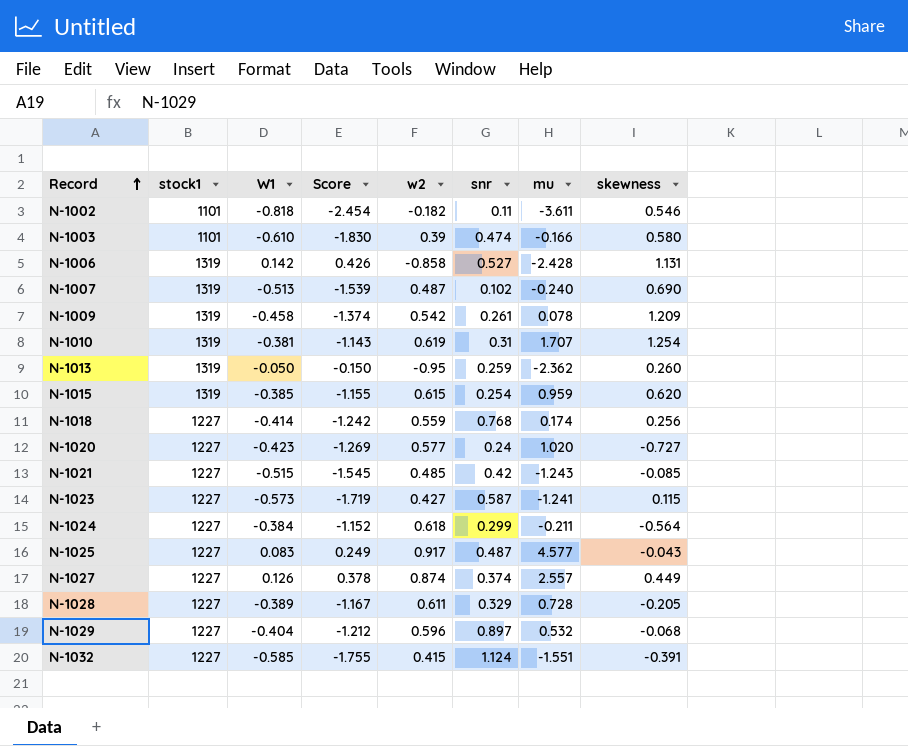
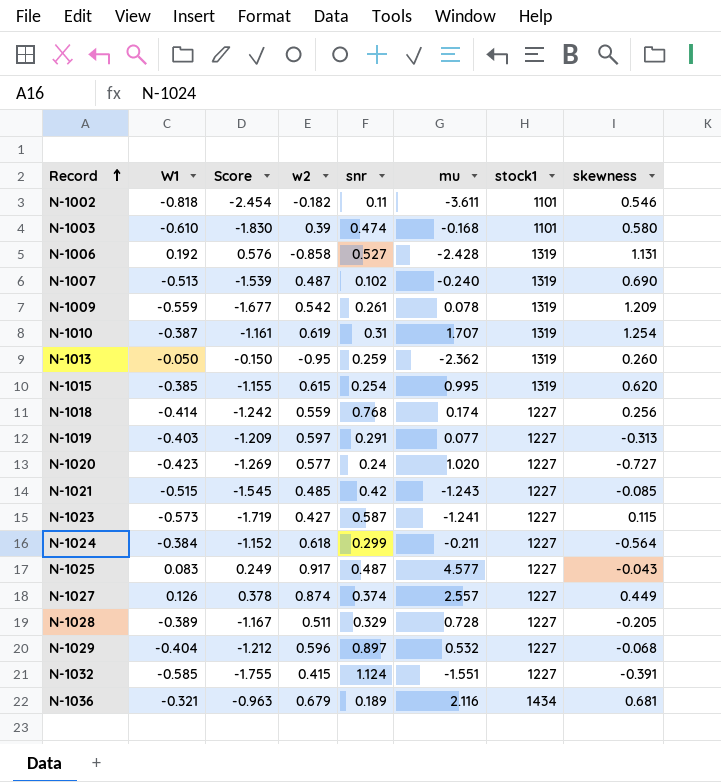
column stock1 | position: 2 -> 7
N-1003 | mu: -0.166 -> -0.168
N-1006 | W1: 0.142 -> 0.192
N-1006 | Score: 0.426 -> 0.576
N-1009 | W1: -0.458 -> -0.559
N-1009 | Score: -1.374 -> -1.677
N-1010 | W1: -0.381 -> -0.387
N-1010 | Score: -1.143 -> -1.161
N-1015 | mu: 0.959 -> 0.995
row N-1019: none -> -0.403 | -1.209 | 0.597 | 0.291 | 0.077 | 1227 | -0.313
N-1028 | w2: 0.611 -> 0.511
row N-1036: none -> -0.321 | -0.963 | 0.679 | 0.189 | 2.116 | 1434 | 0.681

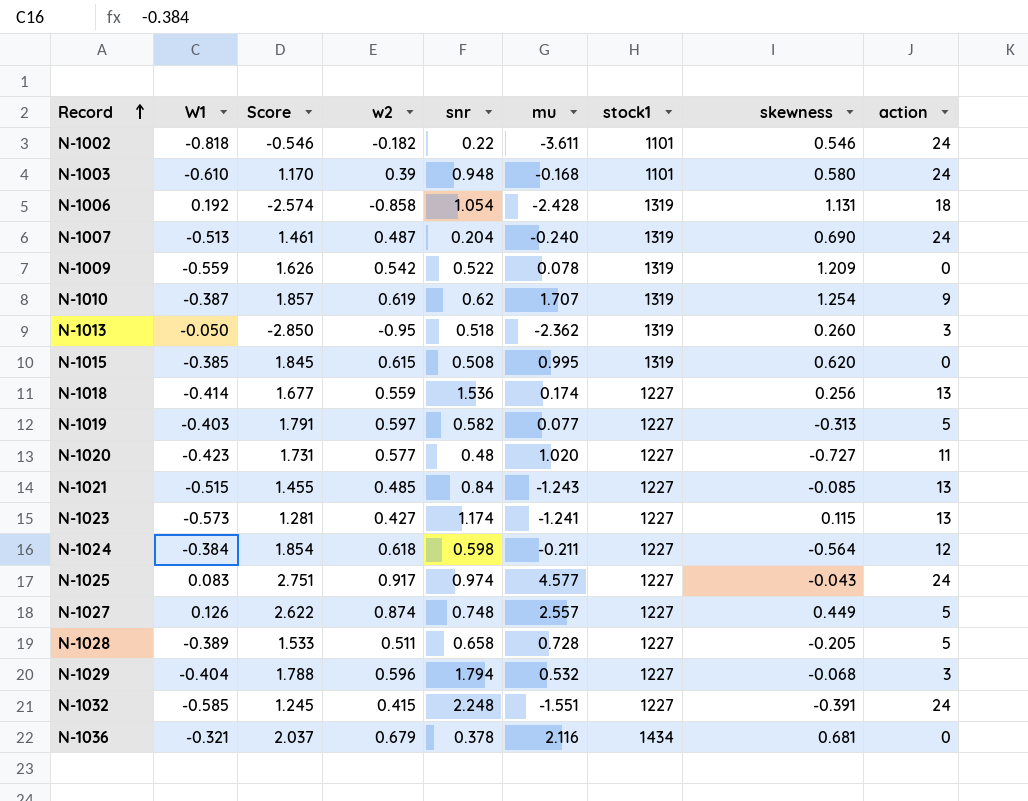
column Score | formula: [W1] * 3 -> [w2] * 3
column action | position: none -> 9
N-1002 | snr: 0.11 -> 0.22
N-1003 | snr: 0.474 -> 0.948
N-1006 | snr: 0.527 -> 1.054
N-1007 | snr: 0.102 -> 0.204
N-1009 | snr: 0.261 -> 0.522
N-1010 | snr: 0.31 -> 0.62
N-1013 | snr: 0.259 -> 0.518
N-1015 | snr: 0.254 -> 0.508
N-1018 | snr: 0.768 -> 1.536
N-1019 | snr: 0.291 -> 0.582
N-1020 | snr: 0.24 -> 0.48
N-1021 | snr: 0.42 -> 0.84
N-1023 | snr: 0.587 -> 1.174
N-1024 | snr: 0.299 -> 0.598
N-1025 | snr: 0.487 -> 0.974
N-1027 | snr: 0.374 -> 0.748
N-1028 | snr: 0.329 -> 0.658
N-1029 | snr: 0.897 -> 1.794
N-1032 | snr: 1.124 -> 2.248
N-1036 | snr: 0.189 -> 0.378

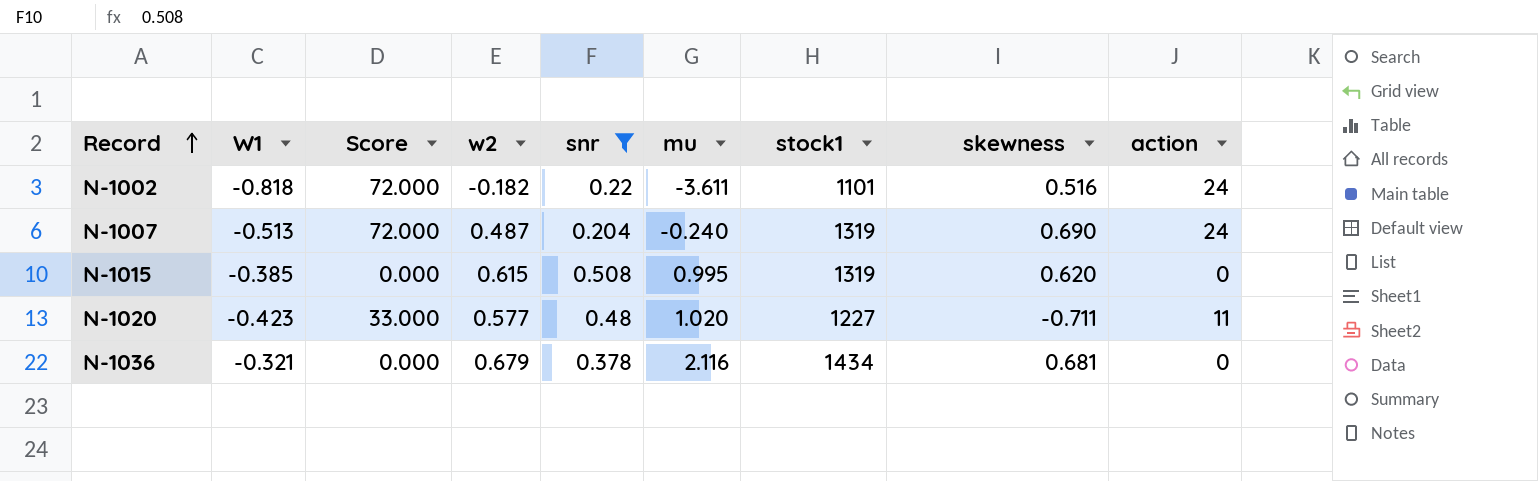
filter: none -> snr <= 0.508
column Score | formula: [w2] * 3 -> [action] * 3
N-1002 | skewness: 0.546 -> 0.516
N-1020 | skewness: -0.727 -> -0.711

